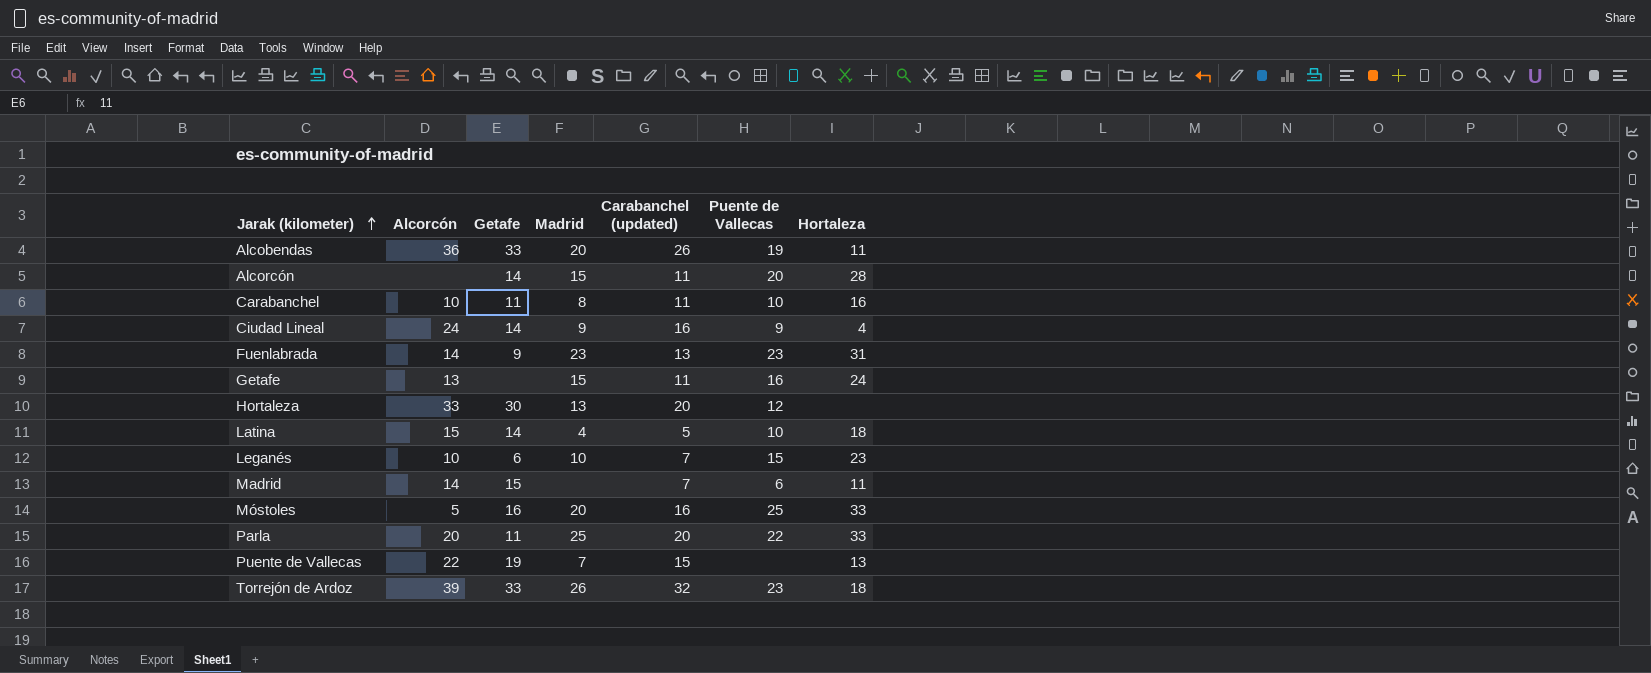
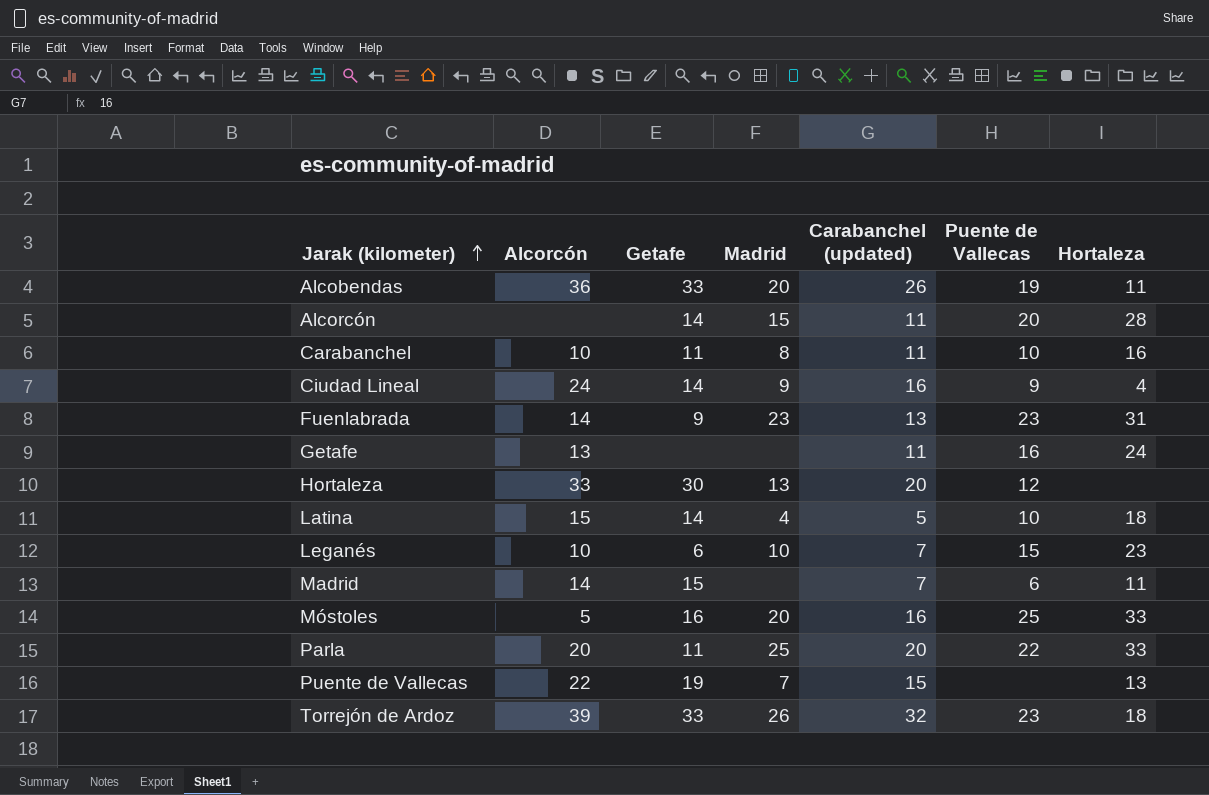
Getafe | Madrid: 15 -> none

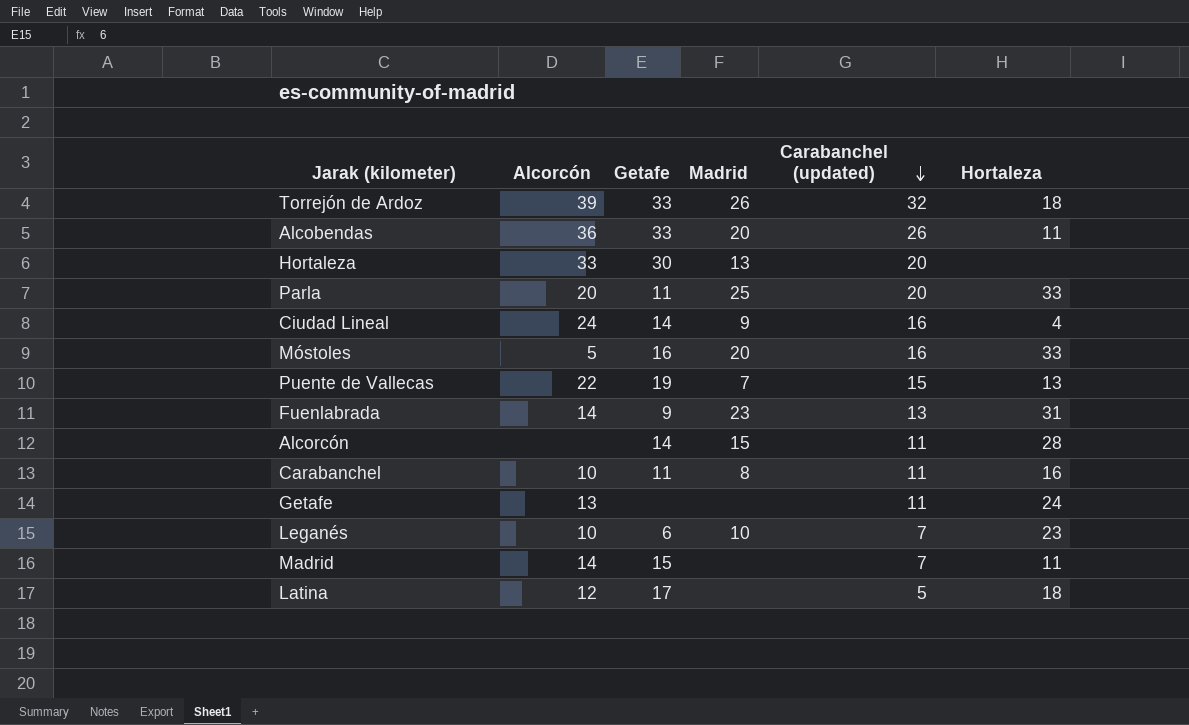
row order: Jarak (kilometer) ascending -> Carabanchel (updated) descending
column Puente de Vallecas | position: 6 -> none
Latina | Alcorcón: 15 -> 12
Latina | Getafe: 14 -> 17
Latina | Madrid: 4 -> none

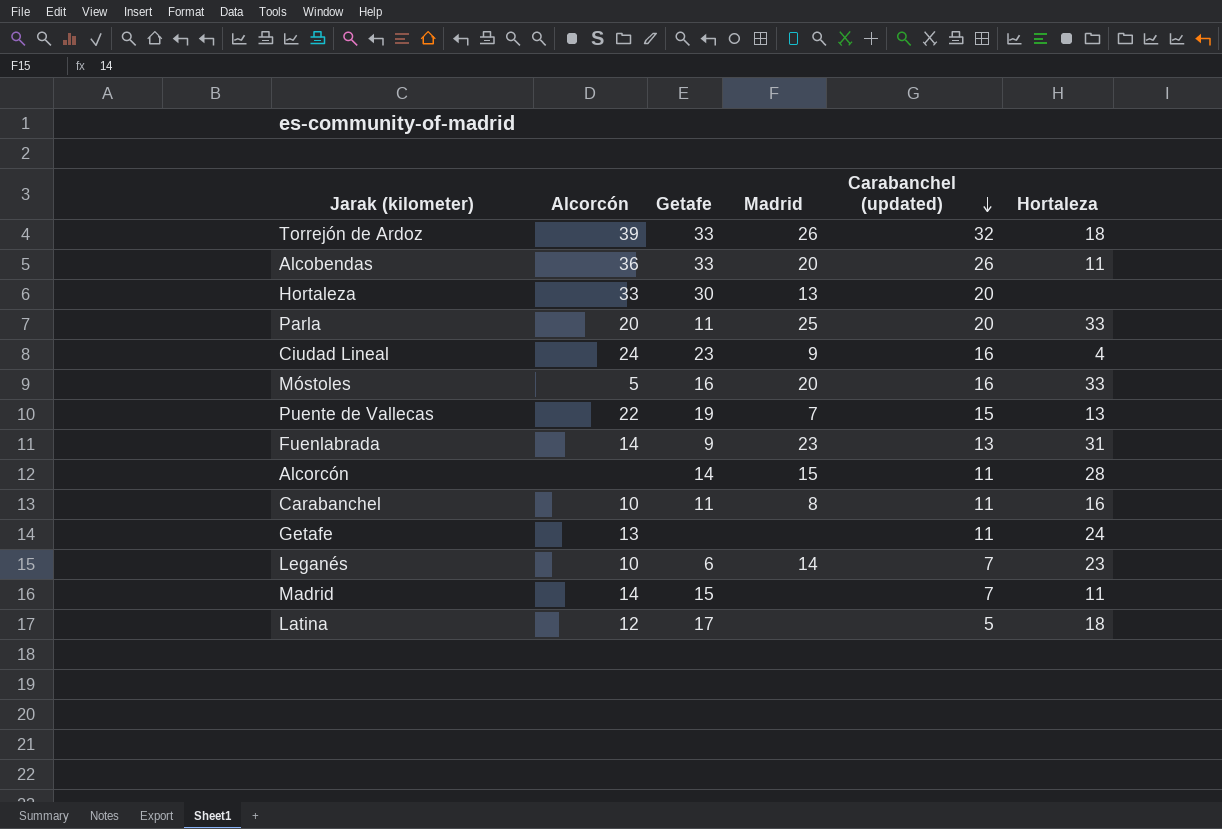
Ciudad Lineal | Getafe: 14 -> 23
Leganés | Madrid: 10 -> 14

